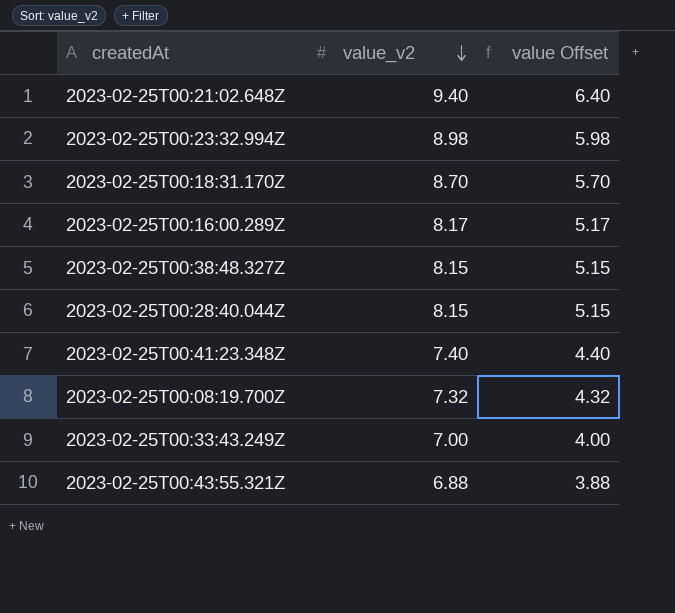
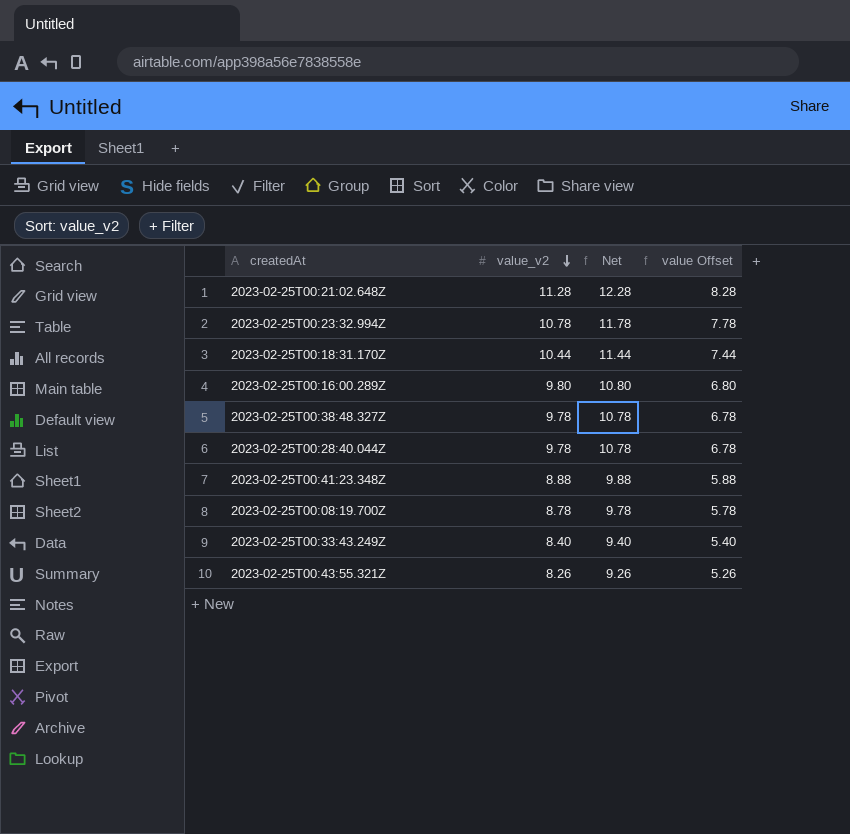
column Net | formula: none -> [value_v2] + 1
2023-02-25T00:21:02.648Z | value_v2: 9.40 -> 11.28
2023-02-25T00:21:02.648Z | value Offset: 6.40 -> 8.28
2023-02-25T00:23:32.994Z | value_v2: 8.98 -> 10.78
2023-02-25T00:23:32.994Z | value Offset: 5.98 -> 7.78
2023-02-25T00:18:31.170Z | value_v2: 8.70 -> 10.44
2023-02-25T00:18:31.170Z | value Offset: 5.70 -> 7.44
2023-02-25T00:16:00.289Z | value_v2: 8.17 -> 9.80
2023-02-25T00:16:00.289Z | value Offset: 5.17 -> 6.80
2023-02-25T00:38:48.327Z | value_v2: 8.15 -> 9.78
2023-02-25T00:38:48.327Z | value Offset: 5.15 -> 6.78
2023-02-25T00:28:40.044Z | value_v2: 8.15 -> 9.78
2023-02-25T00:28:40.044Z | value Offset: 5.15 -> 6.78
2023-02-25T00:41:23.348Z | value_v2: 7.40 -> 8.88
2023-02-25T00:41:23.348Z | value Offset: 4.40 -> 5.88
2023-02-25T00:08:19.700Z | value_v2: 7.32 -> 8.78
2023-02-25T00:08:19.700Z | value Offset: 4.32 -> 5.78
2023-02-25T00:33:43.249Z | value_v2: 7.00 -> 8.40
2023-02-25T00:33:43.249Z | value Offset: 4.00 -> 5.40
2023-02-25T00:43:55.321Z | value_v2: 6.88 -> 8.26
2023-02-25T00:43:55.321Z | value Offset: 3.88 -> 5.26

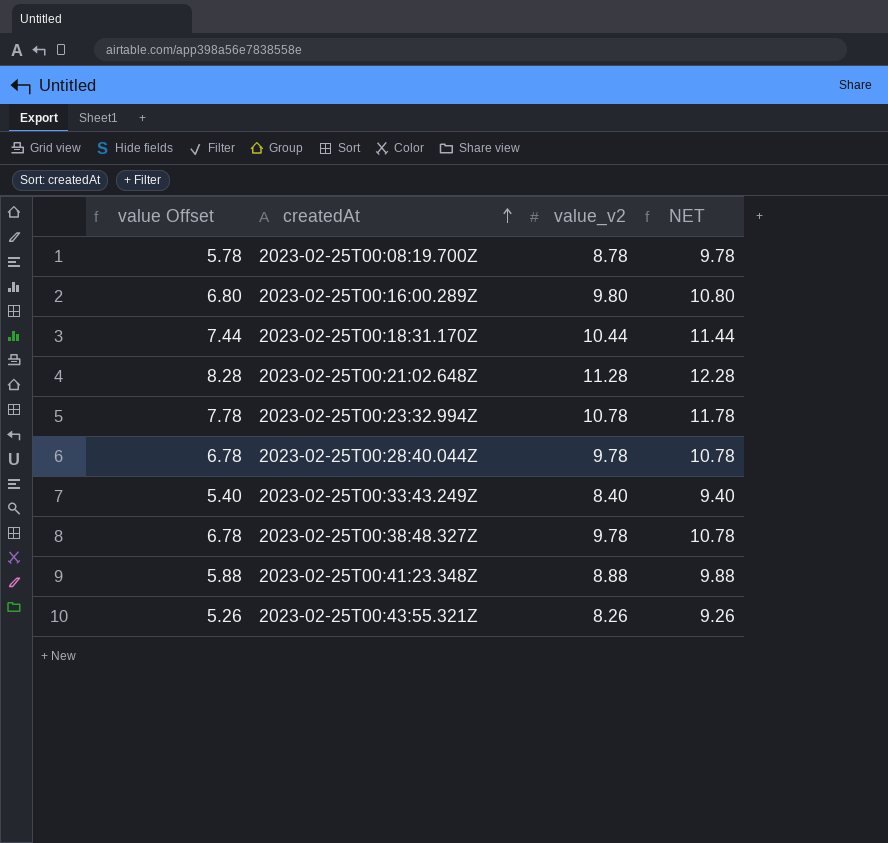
row order: value_v2 descending -> createdAt ascending
column value Offset | position: 4 -> 1
column name: Net -> NET

